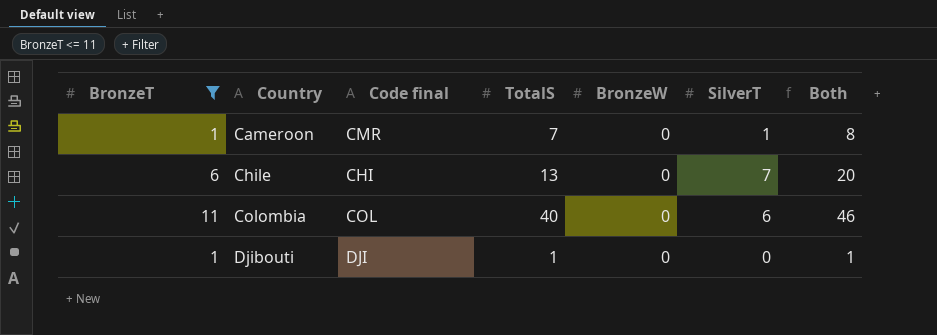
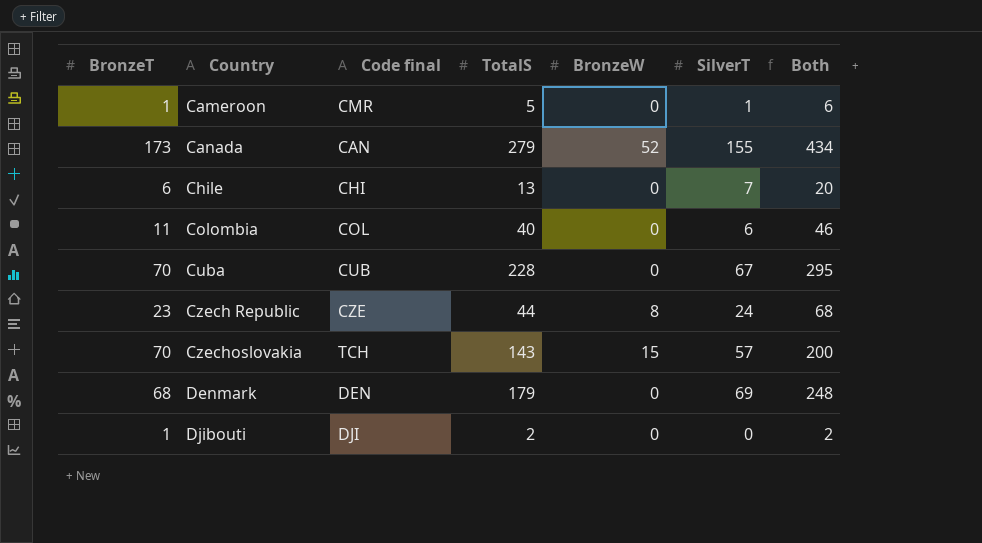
filter: BronzeT <= 11 -> none
Cameroon | TotalS: 7 -> 5
Cameroon | Both: 8 -> 6
Djibouti | TotalS: 1 -> 2
Djibouti | Both: 1 -> 2

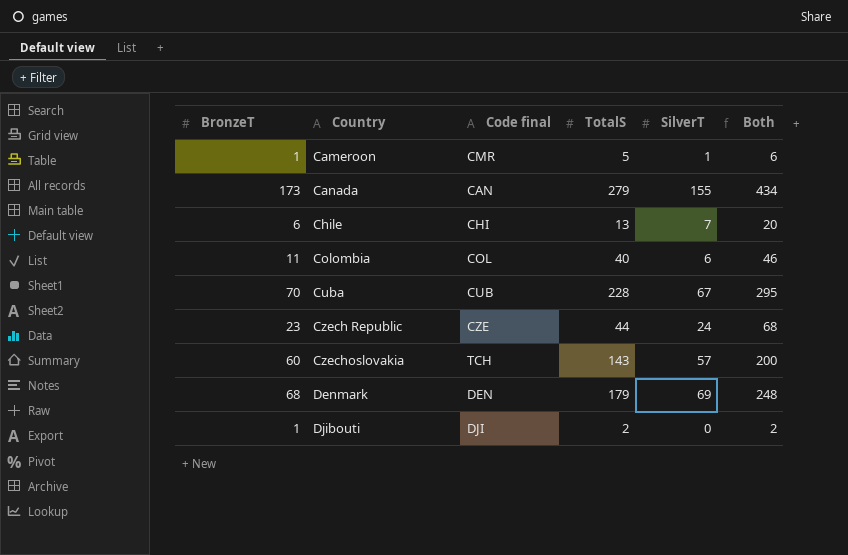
column BronzeW | position: 5 -> none
Czechoslovakia | BronzeT: 70 -> 60

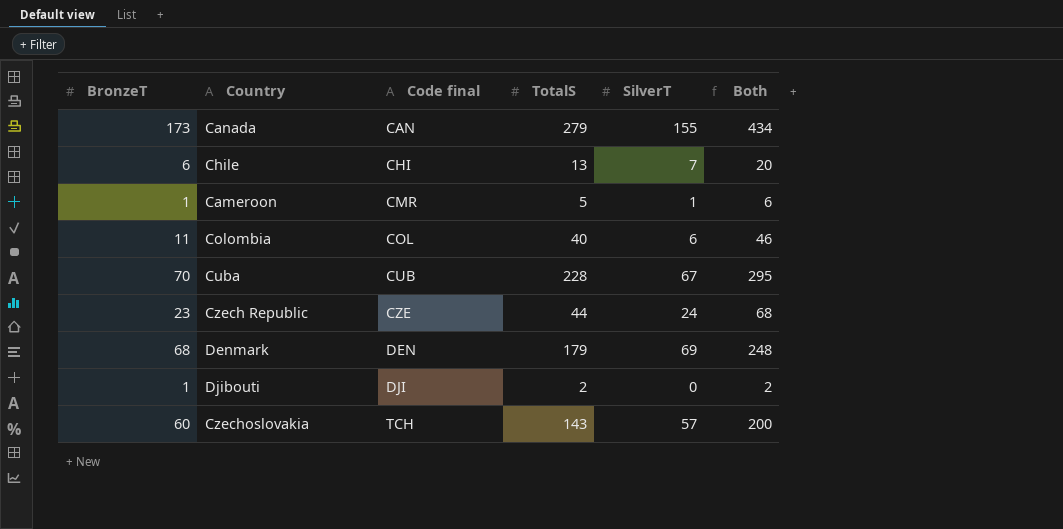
row order: Country ascending -> Code final ascending

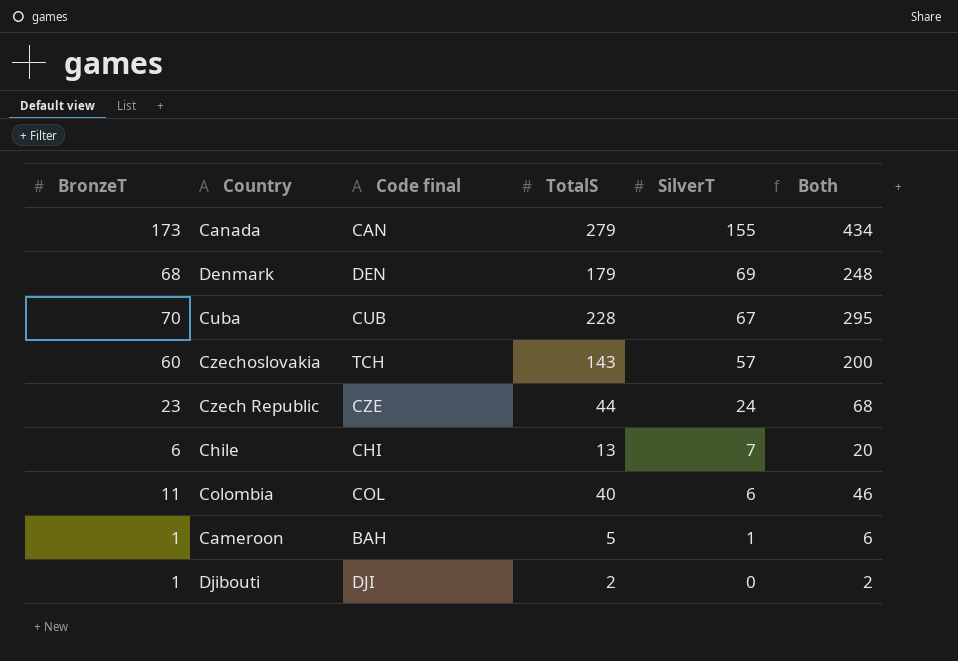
row order: Code final ascending -> SilverT descending
Cameroon | Code final: CMR -> BAH

